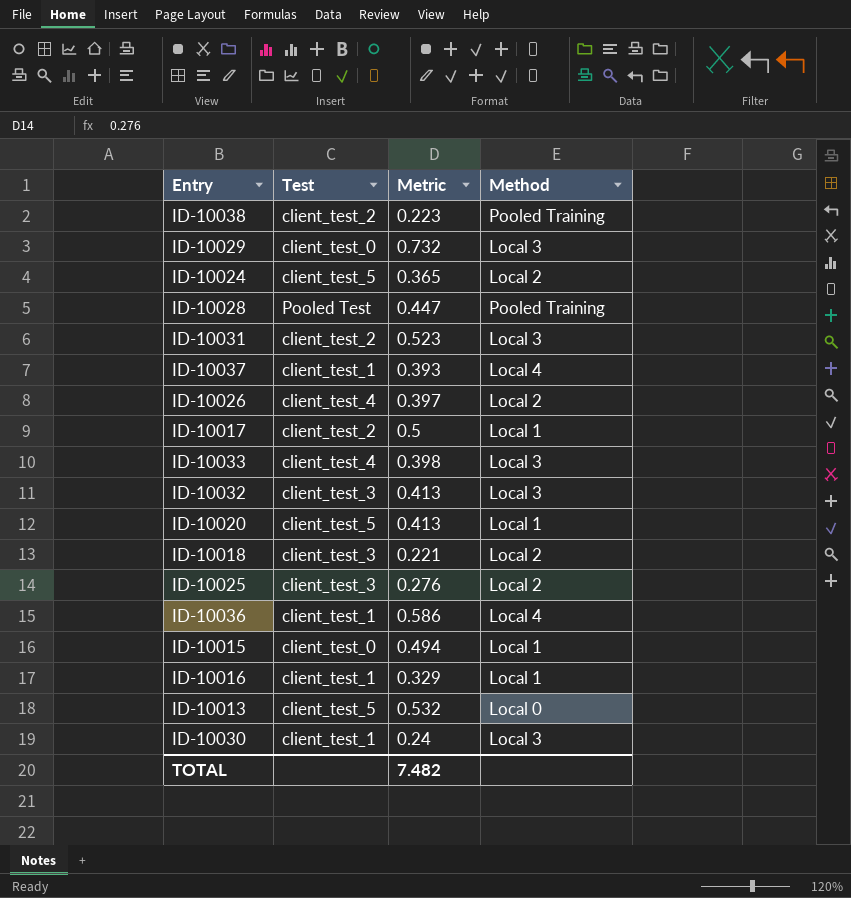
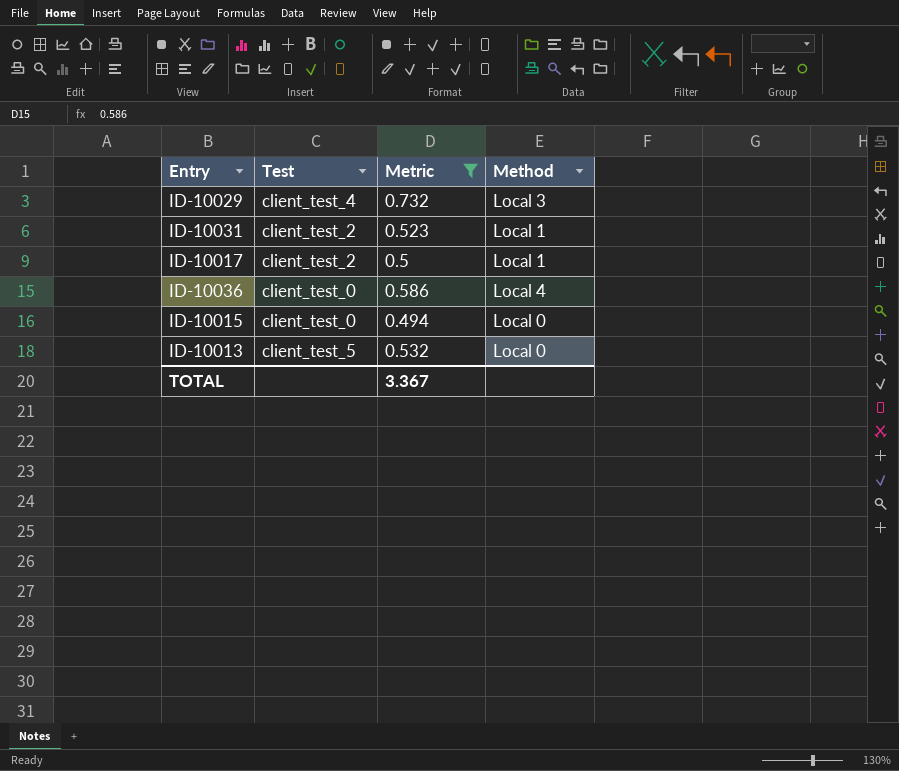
filter: none -> Metric >= 0.494
ID-10029 | Test: client_test_0 -> client_test_4
ID-10031 | Method: Local 3 -> Local 1
ID-10036 | Test: client_test_1 -> client_test_0
ID-10015 | Method: Local 1 -> Local 0
TOTAL | Metric: 7.482 -> 3.367

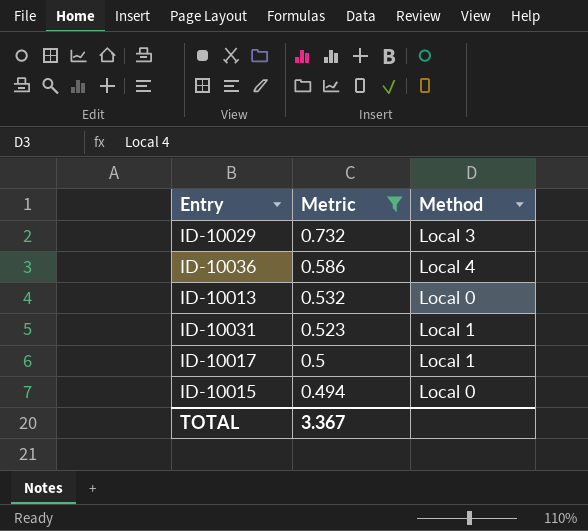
row order: none -> Metric descending
column Test | position: 2 -> none

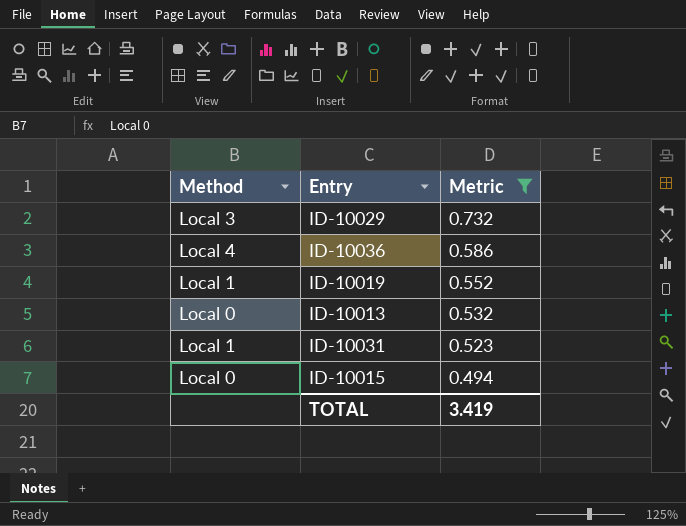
column Method | position: 3 -> 1
row ID-10017: 0.5 | Local 1 -> none
row ID-10019: none -> Local 1 | 0.552
TOTAL | Metric: 3.367 -> 3.419

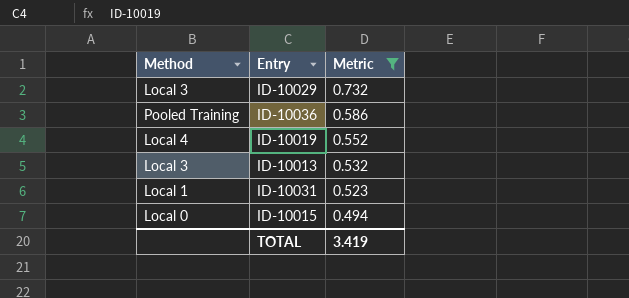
ID-10036 | Method: Local 4 -> Pooled Training
ID-10019 | Method: Local 1 -> Local 4
ID-10013 | Method: Local 0 -> Local 3

